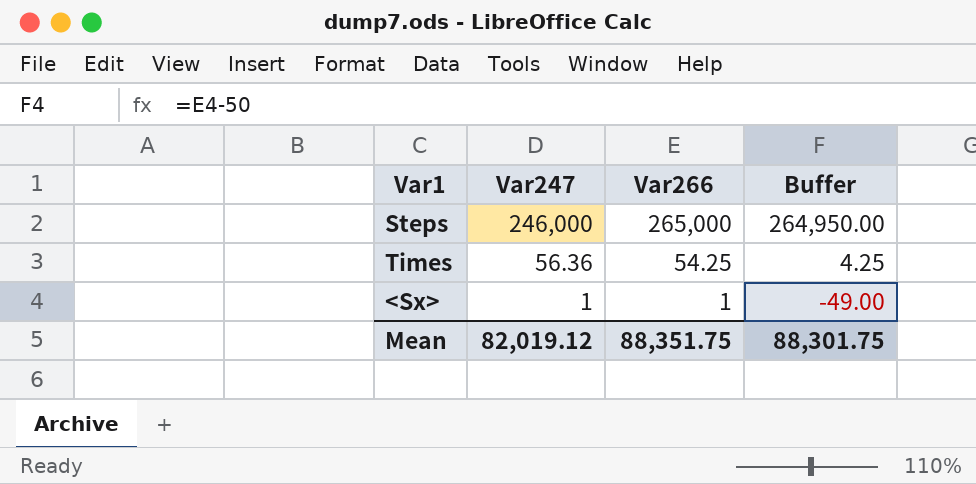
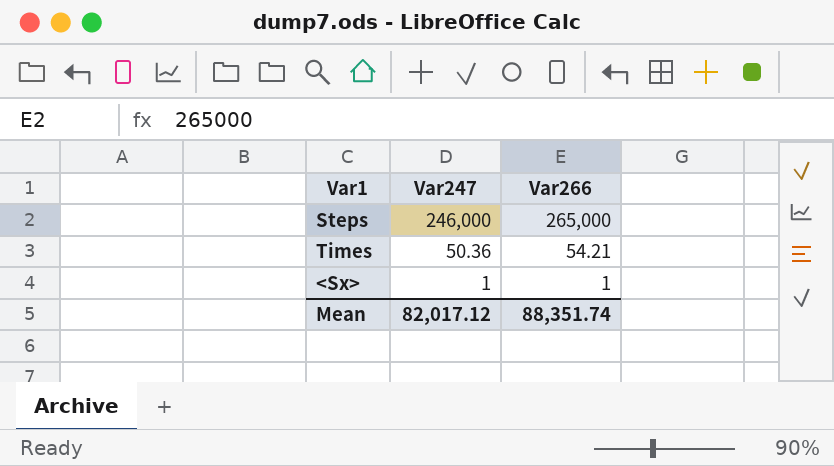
column Buffer | formula: [Var266] - 50 -> none
Times | Var247: 56.36 -> 50.36
Times | Var266: 54.25 -> 54.21
Mean | Var247: 82,019.12 -> 82,017.12
Mean | Var266: 88,351.75 -> 88,351.74

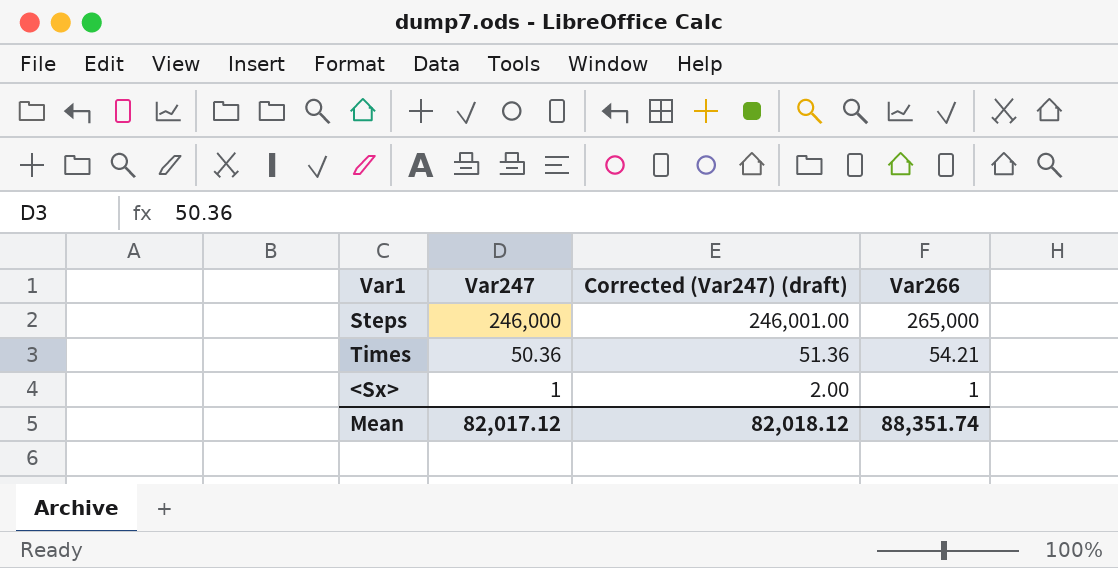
column Corrected (Var247) (draft) | formula: none -> [Var247] + 1

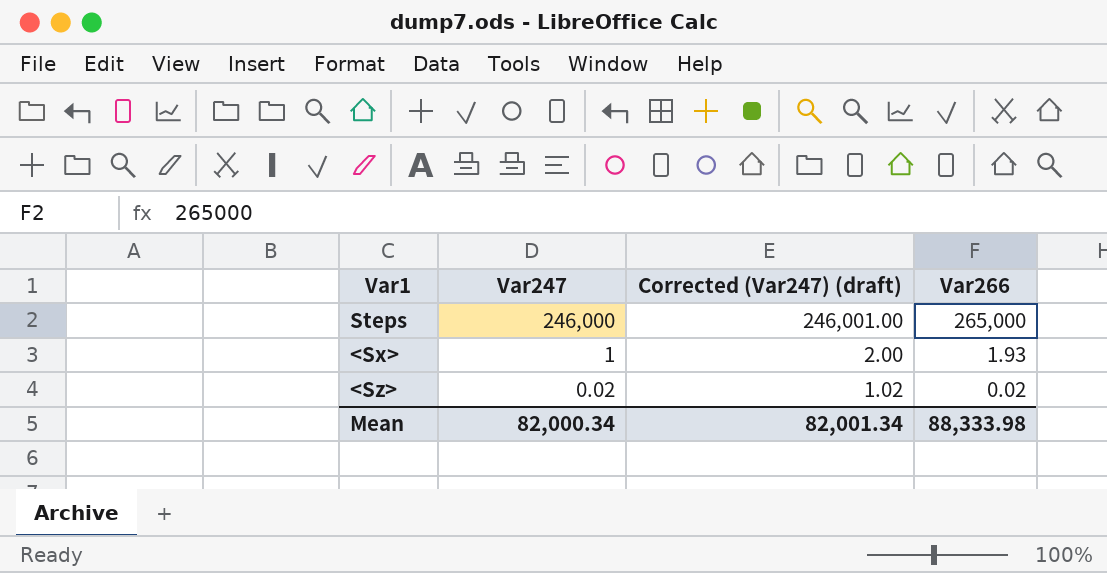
row Times: 50.36 | 51.36 | 54.21 -> none
<Sx> | Var266: 1 -> 1.93
row <Sz>: none -> 0.02 | 1.02 | 0.02
Mean | Var247: 82,017.12 -> 82,000.34
Mean | Corrected (Var247) (draft): 82,018.12 -> 82,001.34
Mean | Var266: 88,351.74 -> 88,333.98

